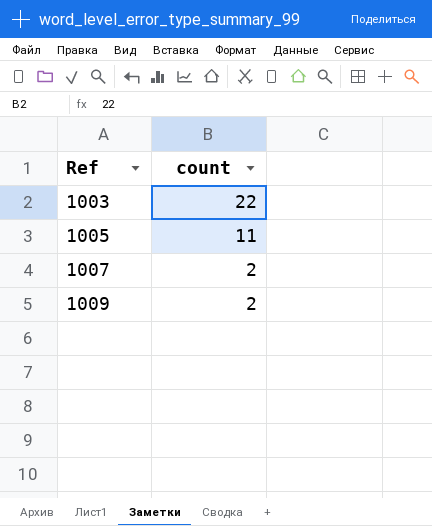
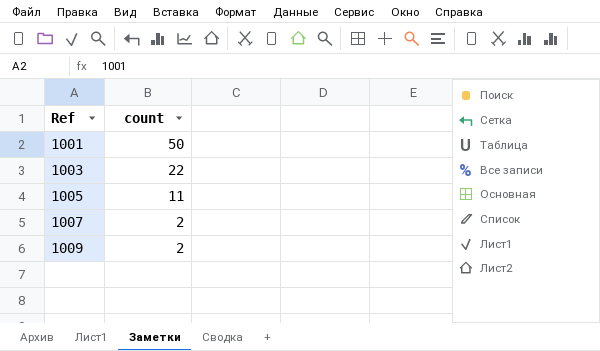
row 1001: none -> 50

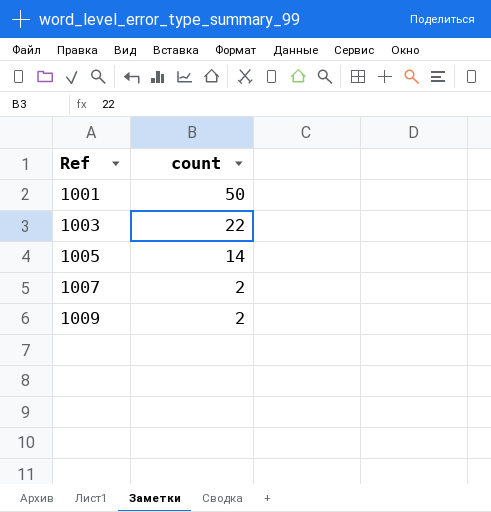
1005 | count: 11 -> 14

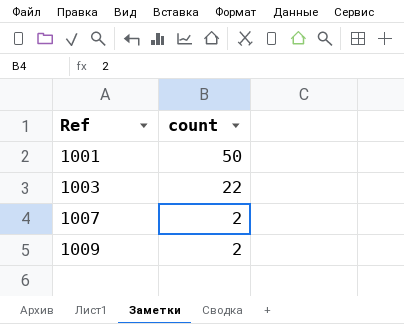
row 1005: 14 -> none

